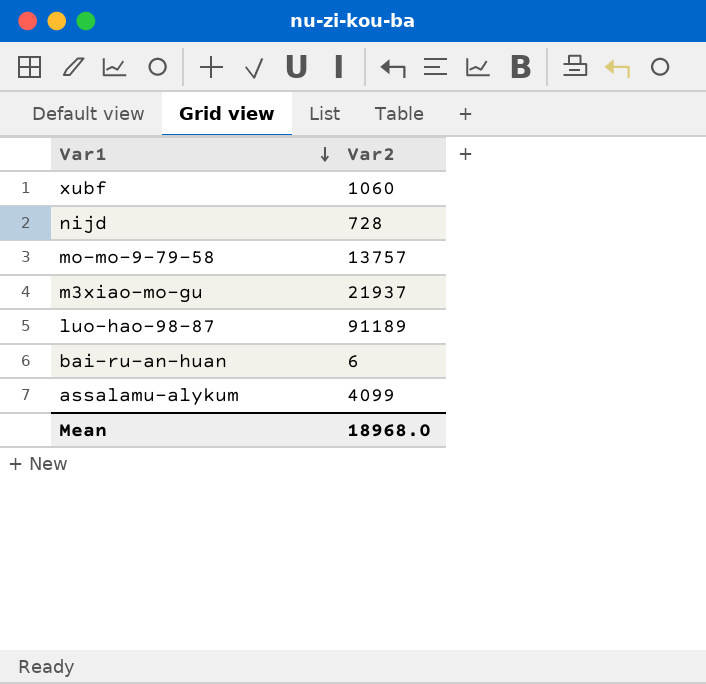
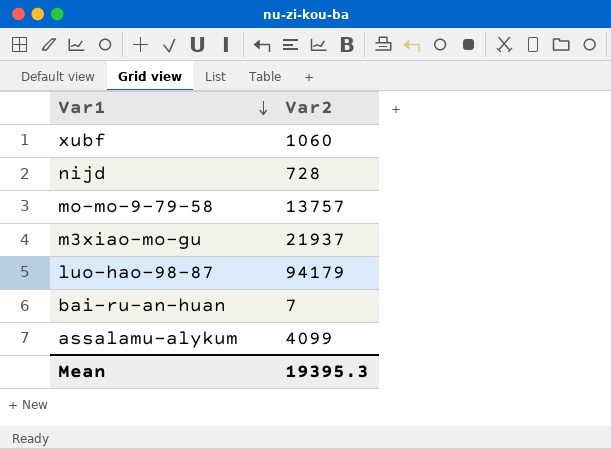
luo-hao-98-87 | Var2: 91189 -> 94179
bai-ru-an-huan | Var2: 6 -> 7
Mean | Var2: 18968.0 -> 19395.3

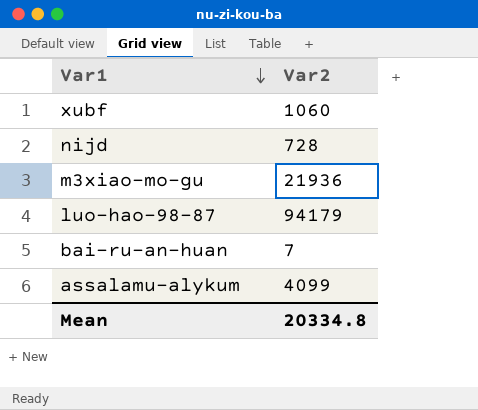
row mo-mo-9-79-58: 13757 -> none
m3xiao-mo-gu | Var2: 21937 -> 21936
Mean | Var2: 19395.3 -> 20334.8

